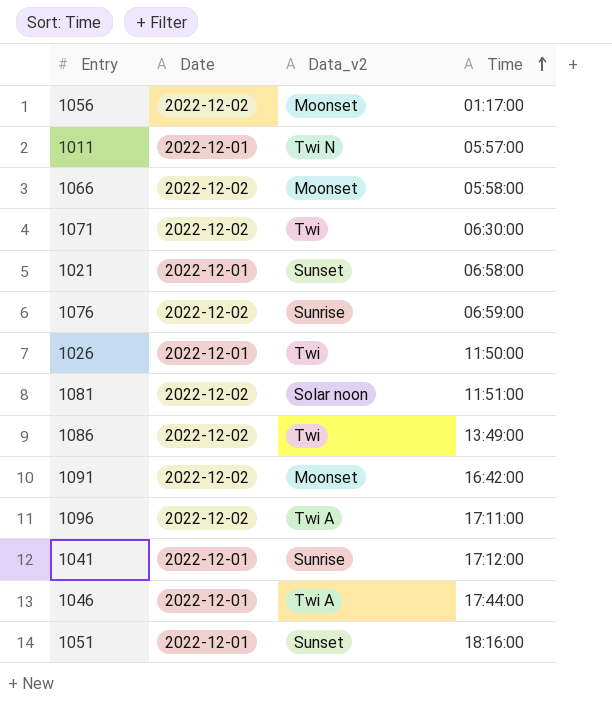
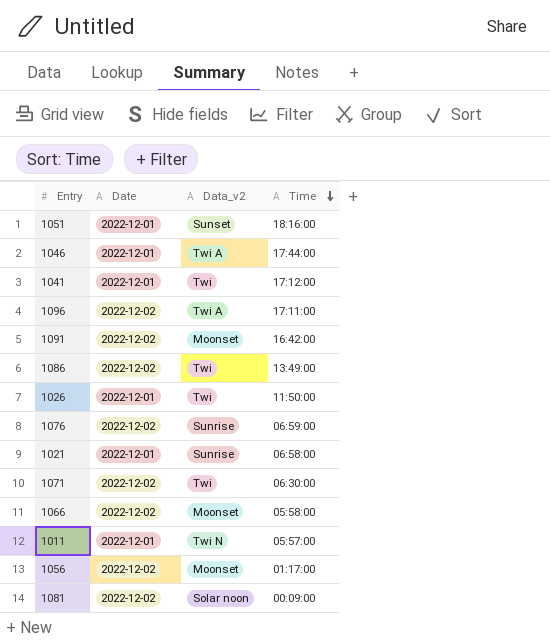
row order: Time ascending -> Time descending
1041 | Data_v2: Sunrise -> Twi
1021 | Data_v2: Sunset -> Sunrise
1081 | Time: 11:51:00 -> 00:09:00

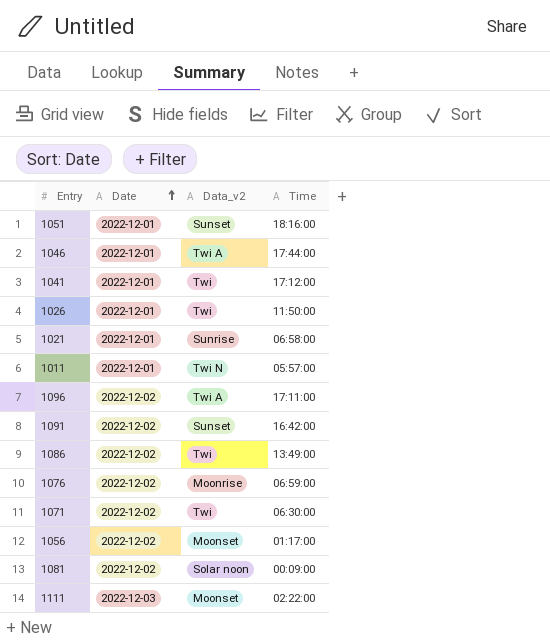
row order: Time descending -> Date ascending
row 1066: 2022-12-02 | Moonset | 05:58:00 -> none
1091 | Data_v2: Moonset -> Sunset
1076 | Data_v2: Sunrise -> Moonrise
row 1111: none -> 2022-12-03 | Moonset | 02:22:00

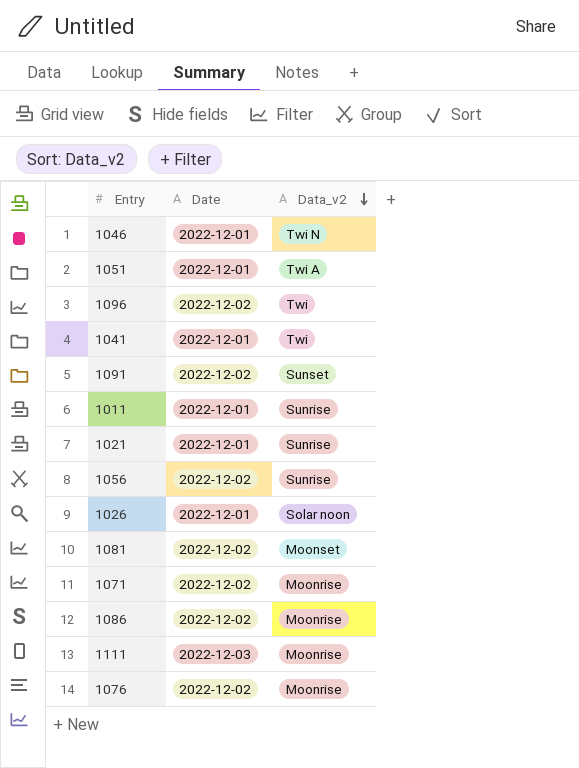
row order: Date ascending -> Data_v2 descending
column Time | position: 4 -> none
1046 | Data_v2: Twi A -> Twi N
1051 | Data_v2: Sunset -> Twi A
1096 | Data_v2: Twi A -> Twi
1011 | Data_v2: Twi N -> Sunrise
1056 | Data_v2: Moonset -> Sunrise
1026 | Data_v2: Twi -> Solar noon
1081 | Data_v2: Solar noon -> Moonset
1071 | Data_v2: Twi -> Moonrise
1086 | Data_v2: Twi -> Moonrise
1111 | Data_v2: Moonset -> Moonrise

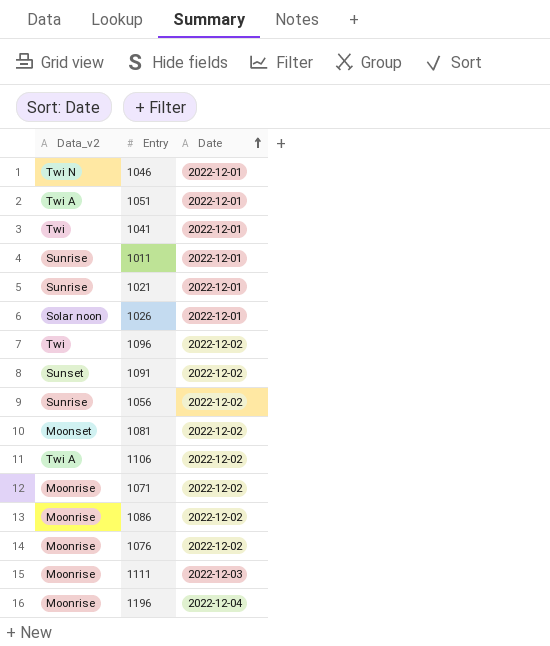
row order: Data_v2 descending -> Date ascending
column Data_v2 | position: 3 -> 1
row 1106: none -> Twi A | 2022-12-02
row 1196: none -> Moonrise | 2022-12-04

